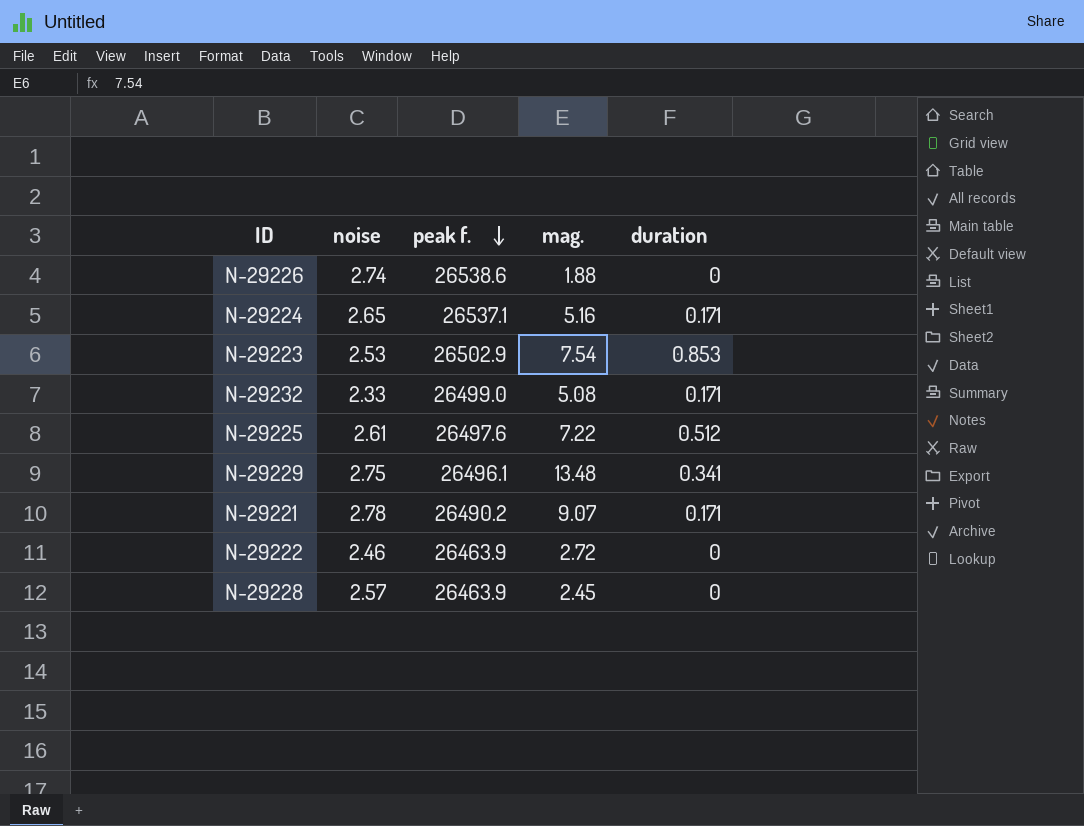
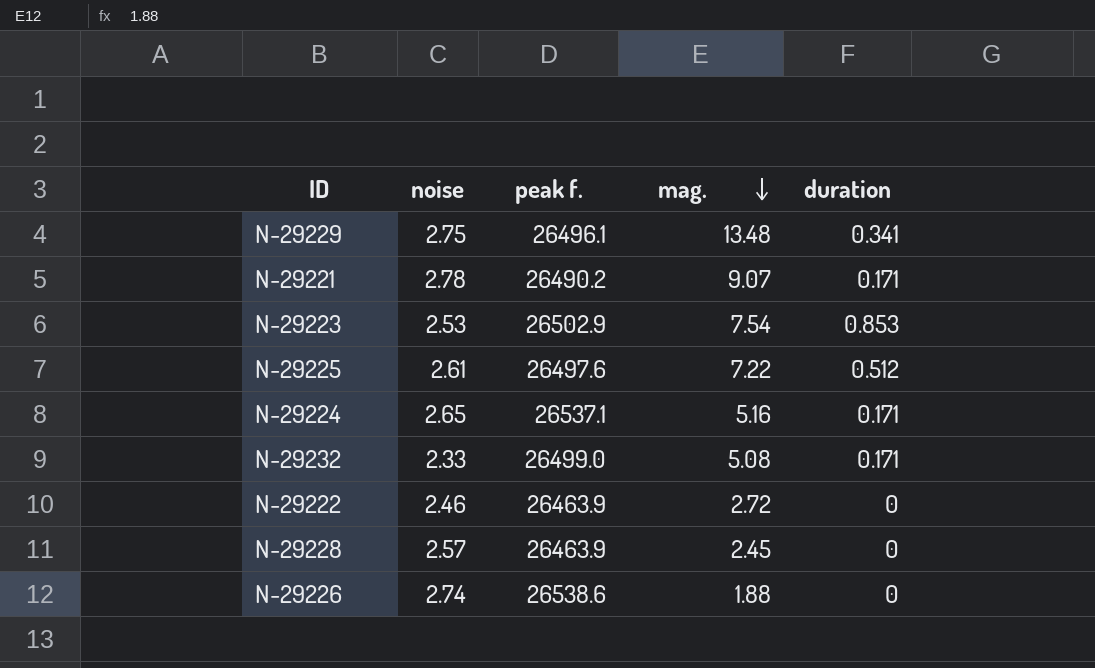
row order: peak f. descending -> mag. descending

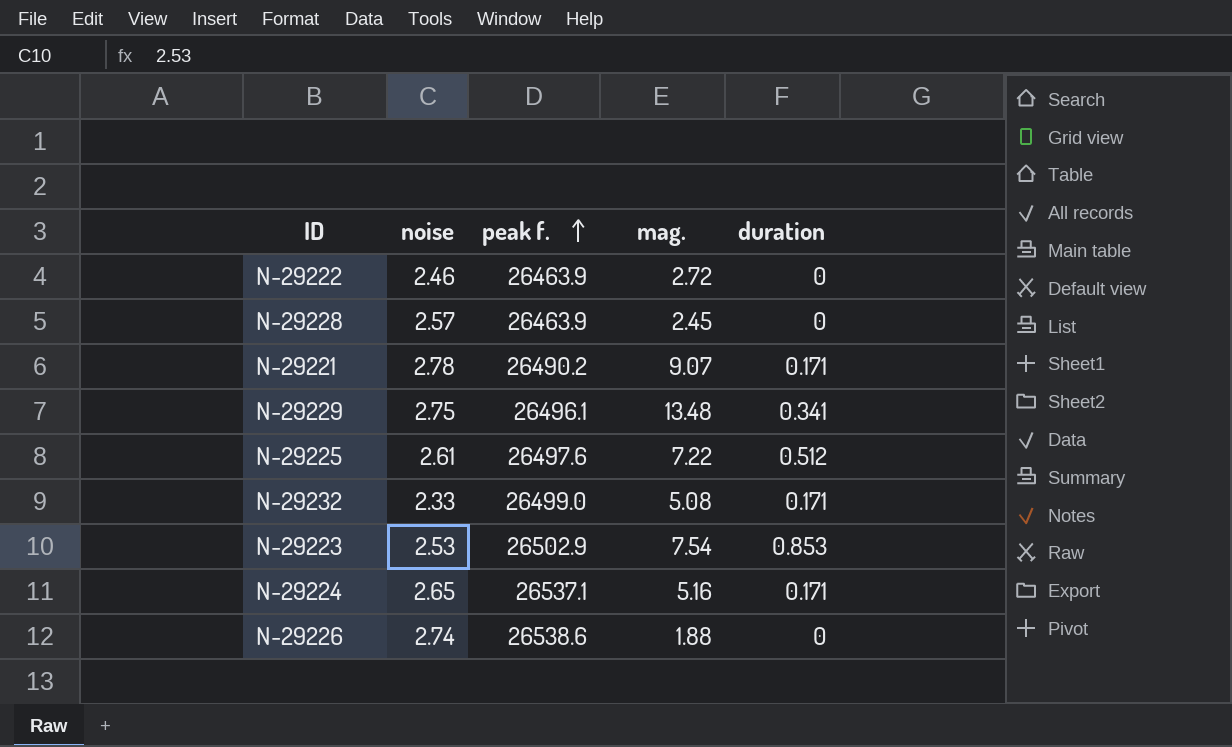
row order: mag. descending -> peak f. ascending

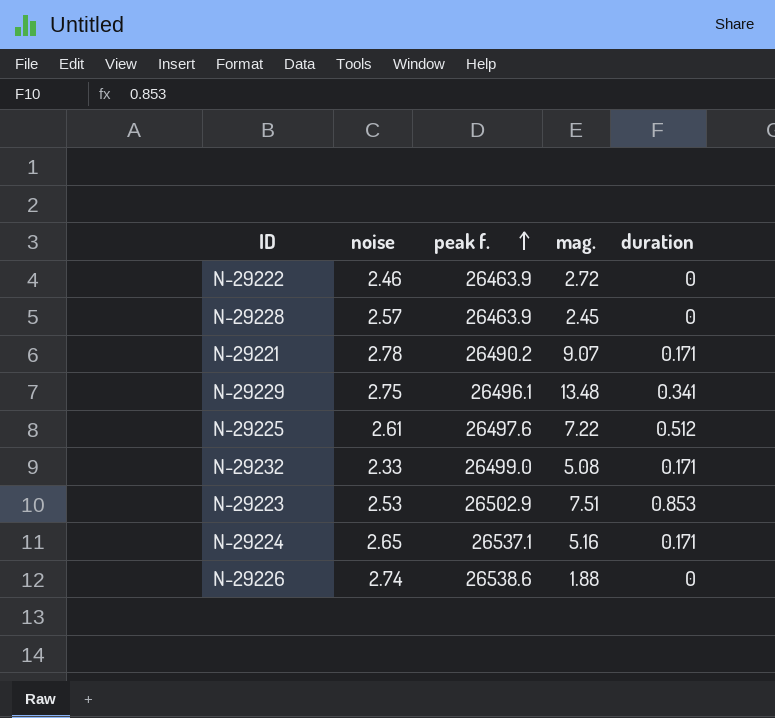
N-29223 | mag.: 7.54 -> 7.51

